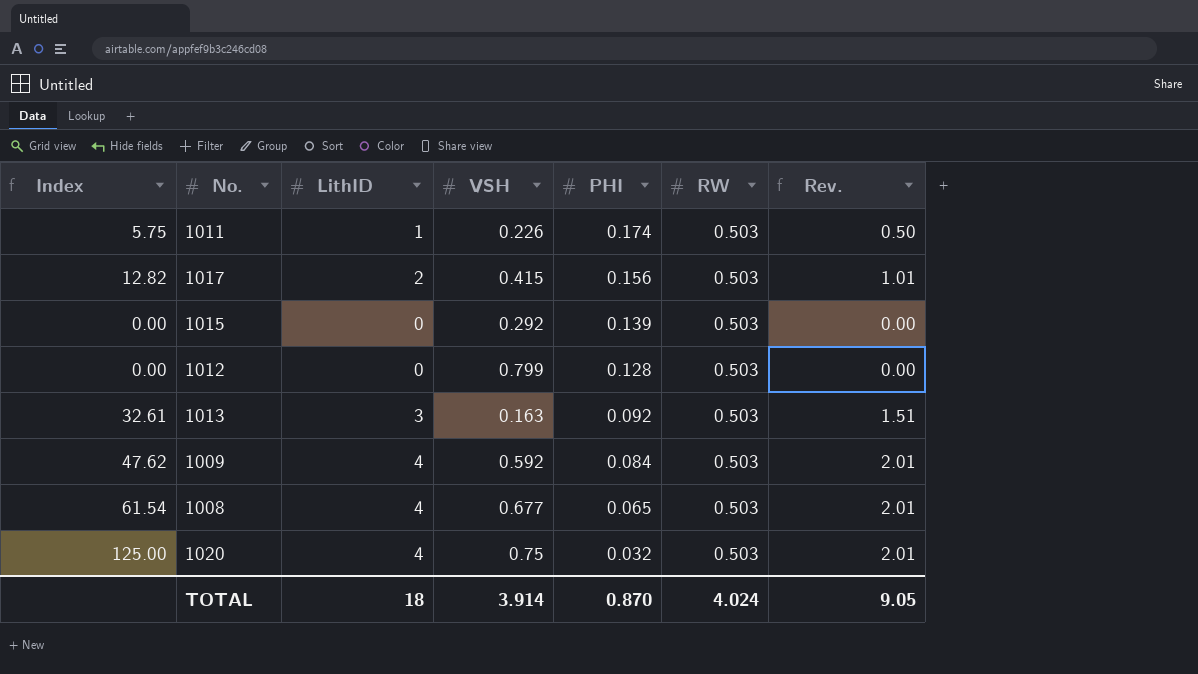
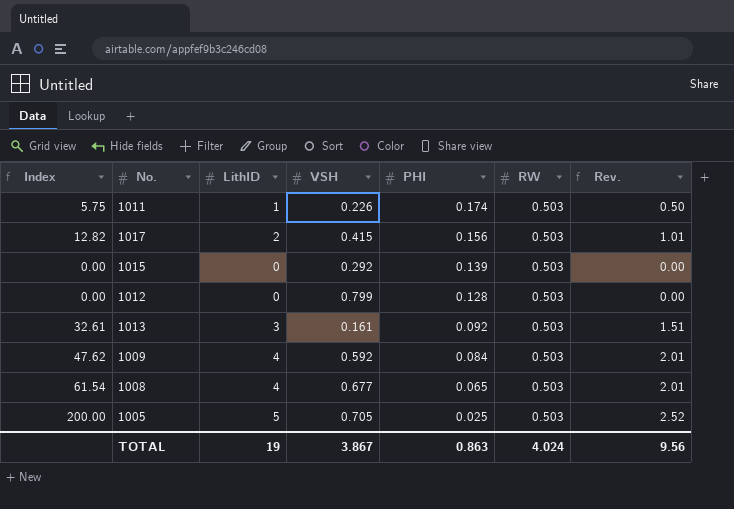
row 1020: 125.00 | 4 | 0.75 | 0.032 | 0.503 | 2.01 -> none
1013 | VSH: 0.163 -> 0.161
row 1005: none -> 200.00 | 5 | 0.705 | 0.025 | 0.503 | 2.52
TOTAL | LithID: 18 -> 19
TOTAL | VSH: 3.914 -> 3.867
TOTAL | PHI: 0.870 -> 0.863
TOTAL | Rev.: 9.05 -> 9.56

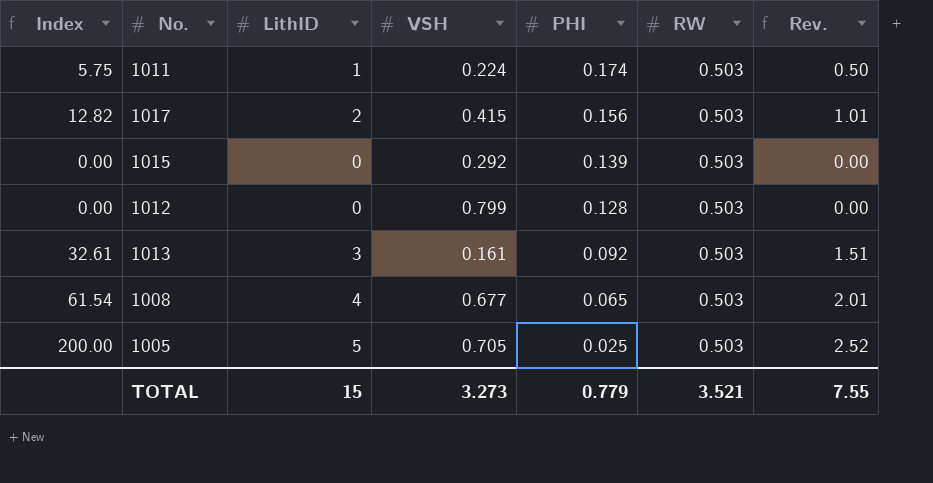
row 1009: 47.62 | 4 | 0.592 | 0.084 | 0.503 | 2.01 -> none
1011 | VSH: 0.226 -> 0.224
TOTAL | LithID: 19 -> 15
TOTAL | VSH: 3.867 -> 3.273
TOTAL | PHI: 0.863 -> 0.779
TOTAL | RW: 4.024 -> 3.521
TOTAL | Rev.: 9.56 -> 7.55

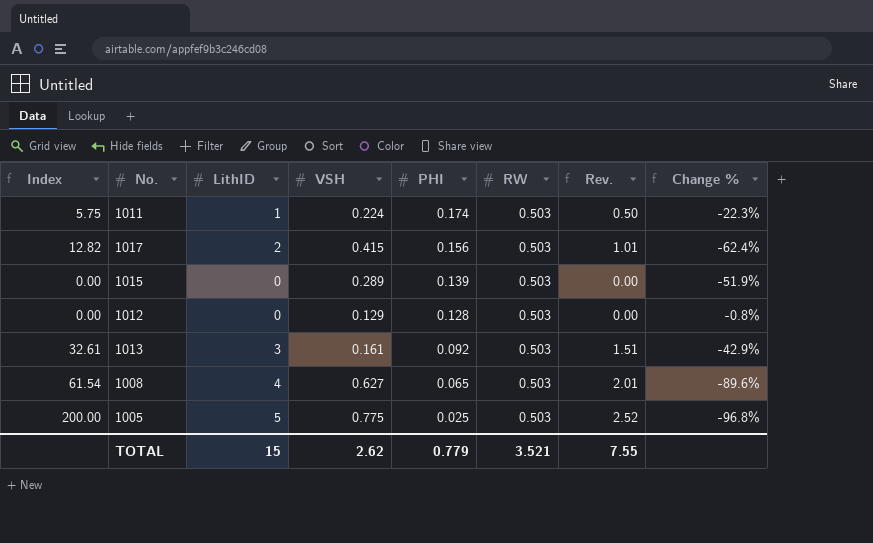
column Change % | formula: none -> ([PHI] - [VSH]) / [VSH]
1015 | VSH: 0.292 -> 0.289
1012 | VSH: 0.799 -> 0.129
1008 | VSH: 0.677 -> 0.627
1005 | VSH: 0.705 -> 0.775
TOTAL | VSH: 3.273 -> 2.62

